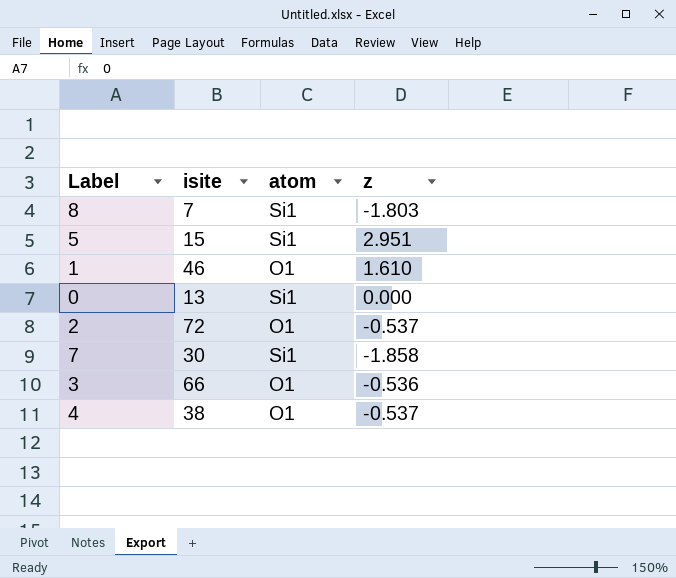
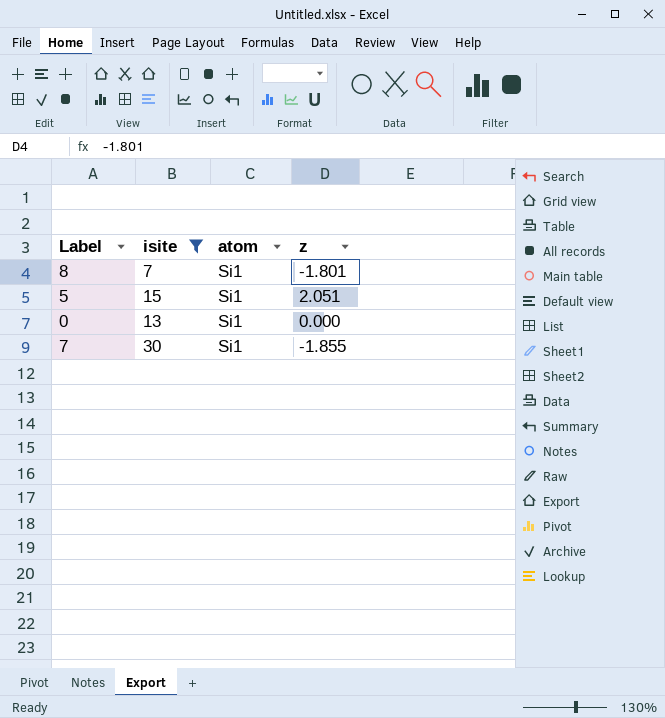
filter: none -> isite <= 30
8 | z: -1.803 -> -1.801
5 | z: 2.951 -> 2.051
7 | z: -1.858 -> -1.855

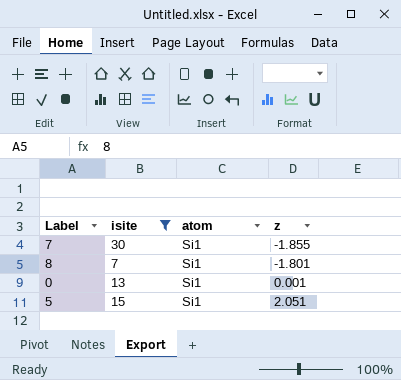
row order: none -> z ascending
0 | z: 0.000 -> 0.001

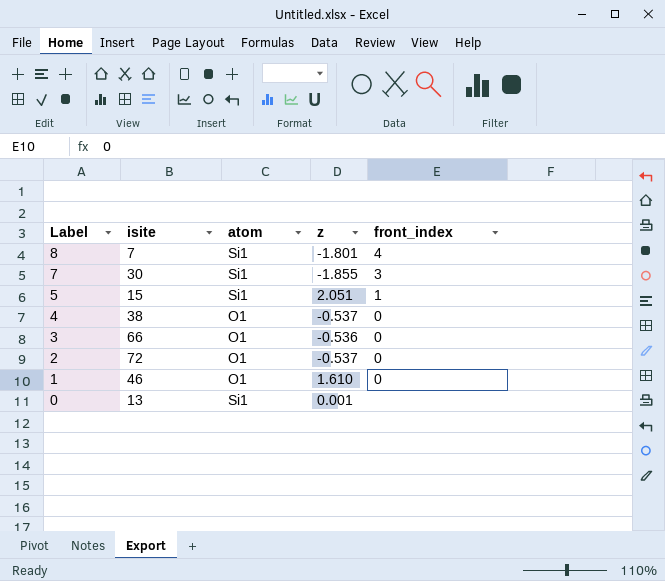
filter: isite <= 30 -> none
row order: z ascending -> Label descending
column front_index | position: none -> 5

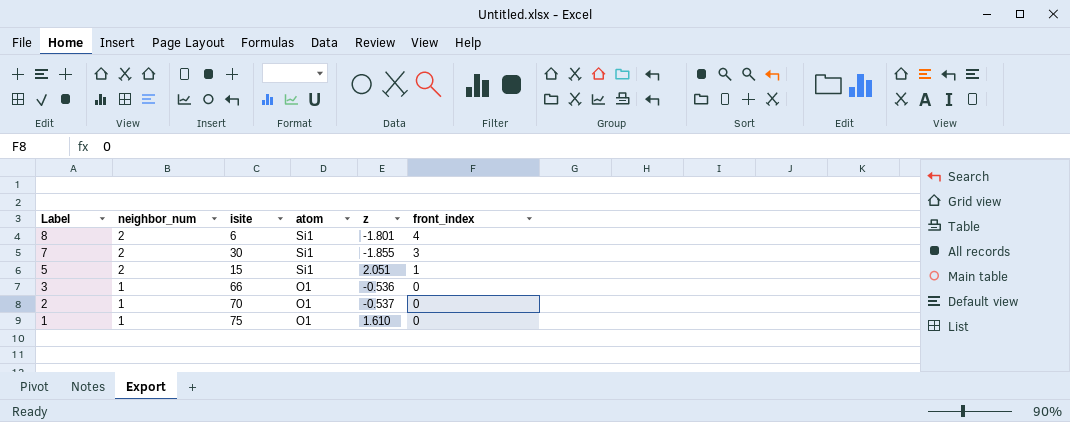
column neighbor_num | position: none -> 2
row 4: 38 | O1 | -0.537 | 0 -> none
row 0: 13 | Si1 | 0.001 | none -> none
8 | isite: 7 -> 6
2 | isite: 72 -> 70
1 | isite: 46 -> 75

